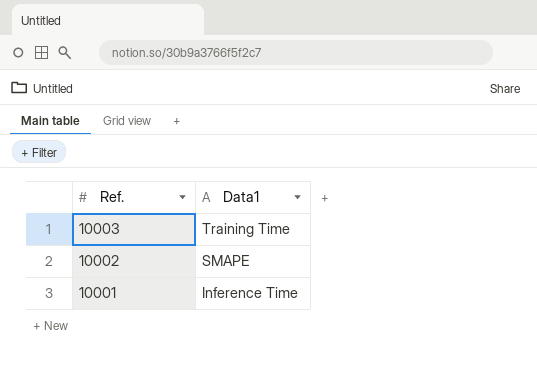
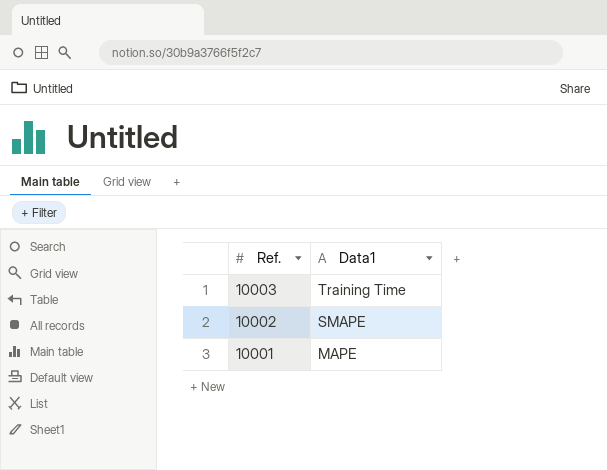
10001 | Data1: Inference Time -> MAPE

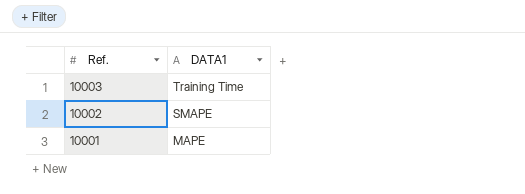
column name: Data1 -> DATA1

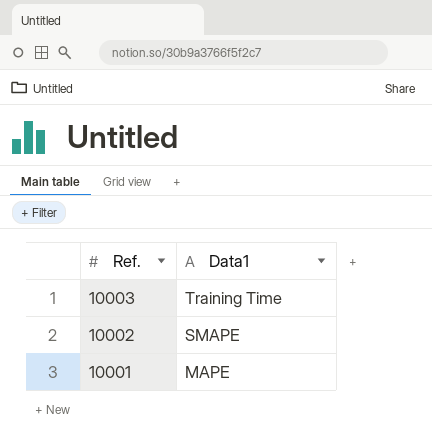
column name: DATA1 -> Data1

